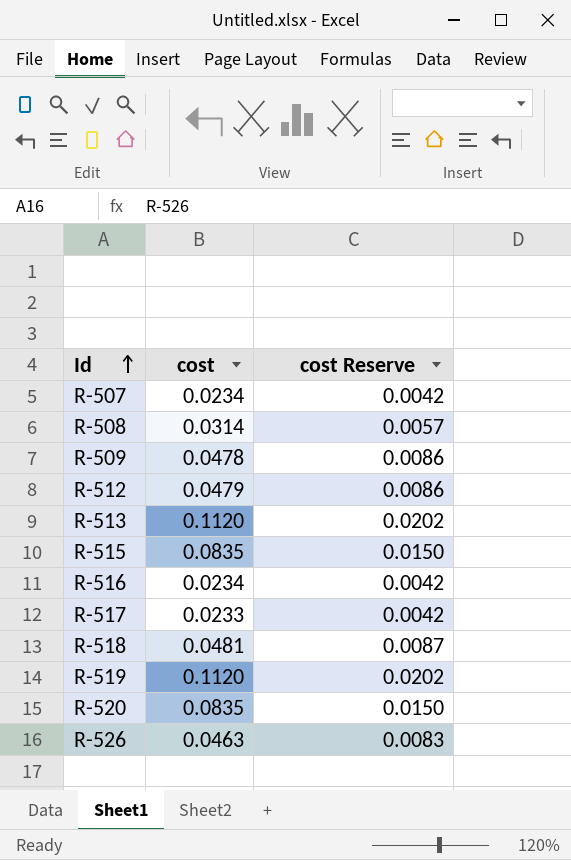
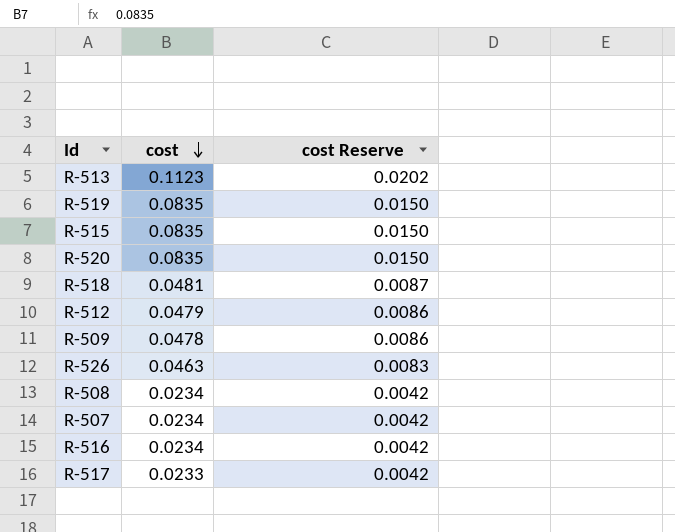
row order: Id ascending -> cost descending
R-513 | cost: 0.1120 -> 0.1123
R-519 | cost: 0.1120 -> 0.0835
R-519 | cost Reserve: 0.0202 -> 0.0150
R-508 | cost: 0.0314 -> 0.0234
R-508 | cost Reserve: 0.0057 -> 0.0042

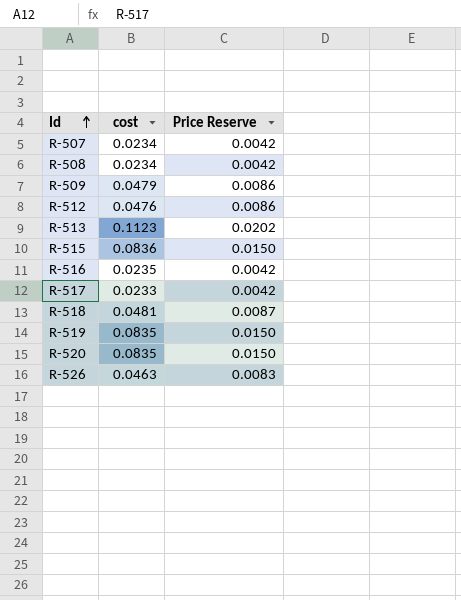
row order: cost descending -> Id ascending
column name: cost Reserve -> Price Reserve
R-509 | cost: 0.0478 -> 0.0479
R-512 | cost: 0.0479 -> 0.0476
R-515 | cost: 0.0835 -> 0.0836
R-516 | cost: 0.0234 -> 0.0235

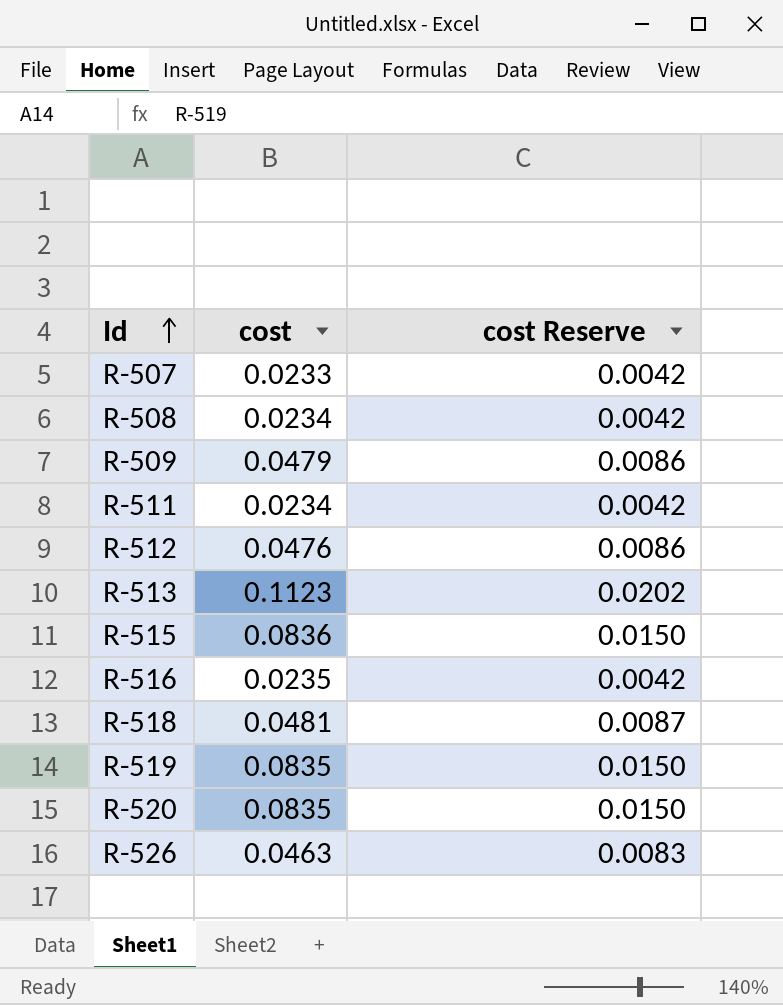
column name: Price Reserve -> cost Reserve
row R-517: 0.0233 | 0.0042 -> none
R-507 | cost: 0.0234 -> 0.0233
row R-511: none -> 0.0234 | 0.0042

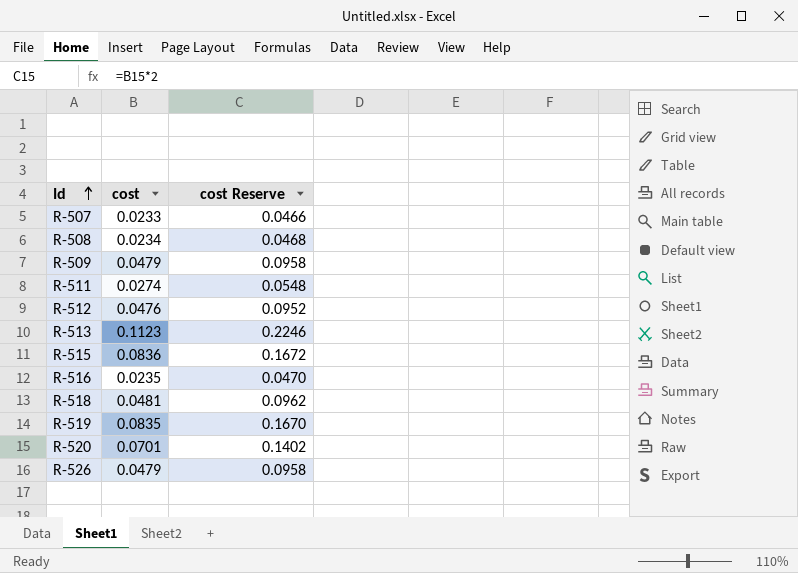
column cost Reserve | formula: [cost] * 0.18 -> [cost] * 2
R-511 | cost: 0.0234 -> 0.0274
R-520 | cost: 0.0835 -> 0.0701
R-526 | cost: 0.0463 -> 0.0479

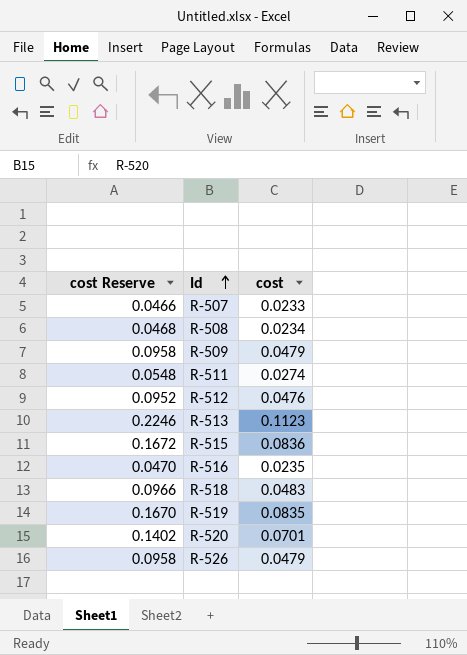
column cost Reserve | position: 3 -> 1
R-518 | cost Reserve: 0.0962 -> 0.0966
R-518 | cost: 0.0481 -> 0.0483

